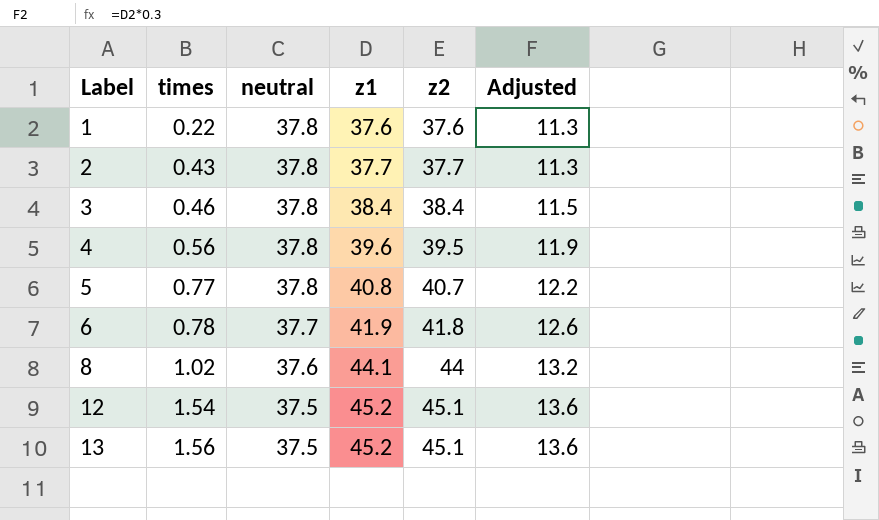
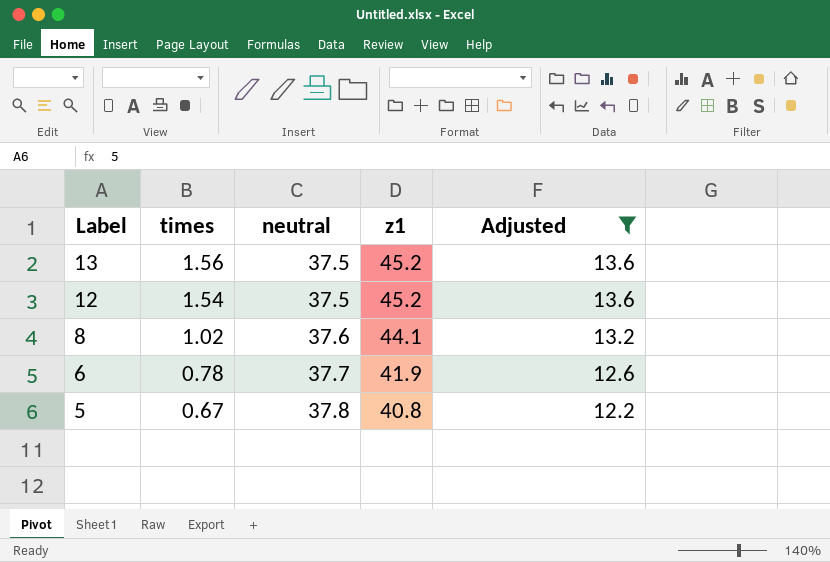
filter: none -> Adjusted >= 12.2
row order: Label ascending -> Label descending
column z2 | position: 5 -> none
5 | times: 0.77 -> 0.67

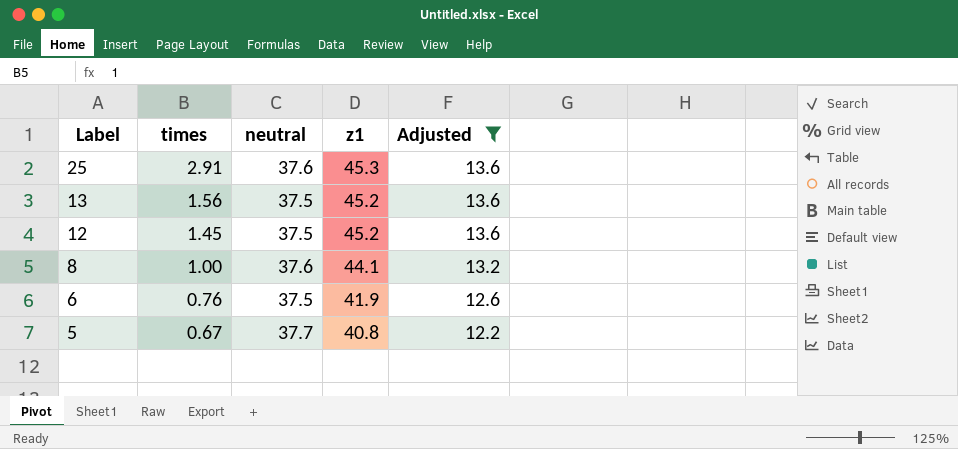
row 25: none -> 2.91 | 37.6 | 45.3 | 13.6
12 | times: 1.54 -> 1.45
8 | times: 1.02 -> 1.00
6 | times: 0.78 -> 0.76
6 | neutral: 37.7 -> 37.5
5 | neutral: 37.8 -> 37.7

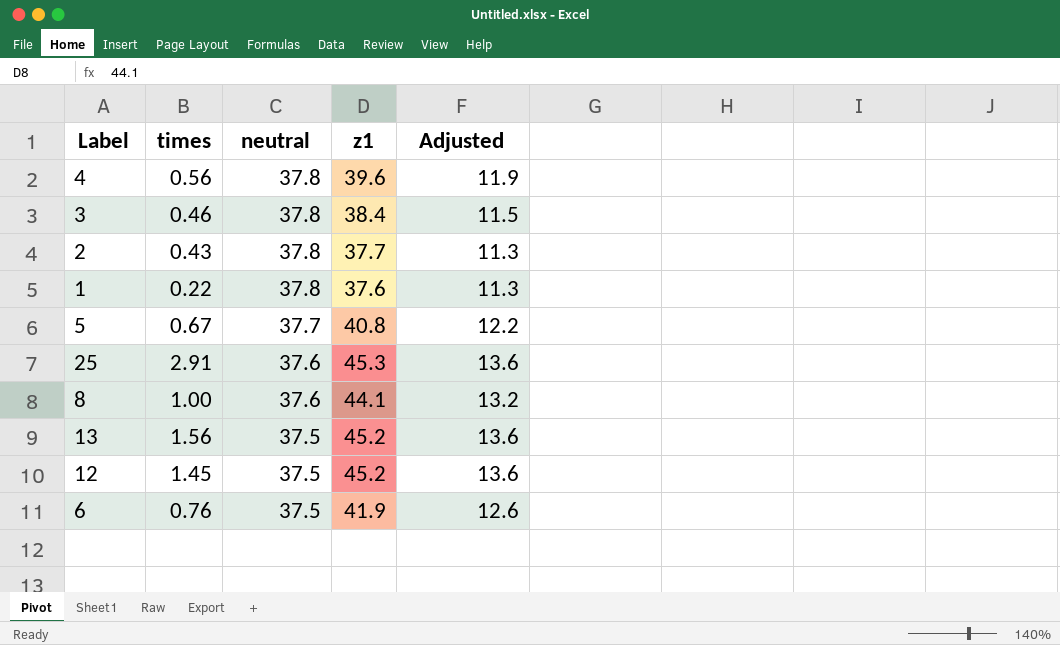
filter: Adjusted >= 12.2 -> none
row order: Label descending -> neutral descending

